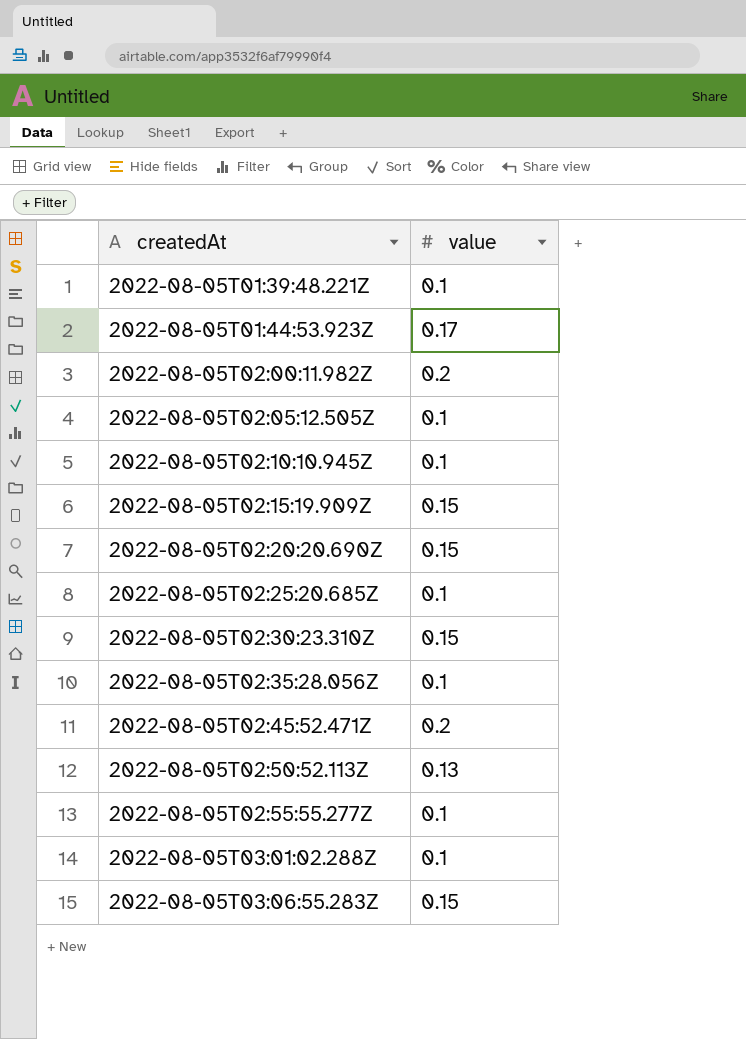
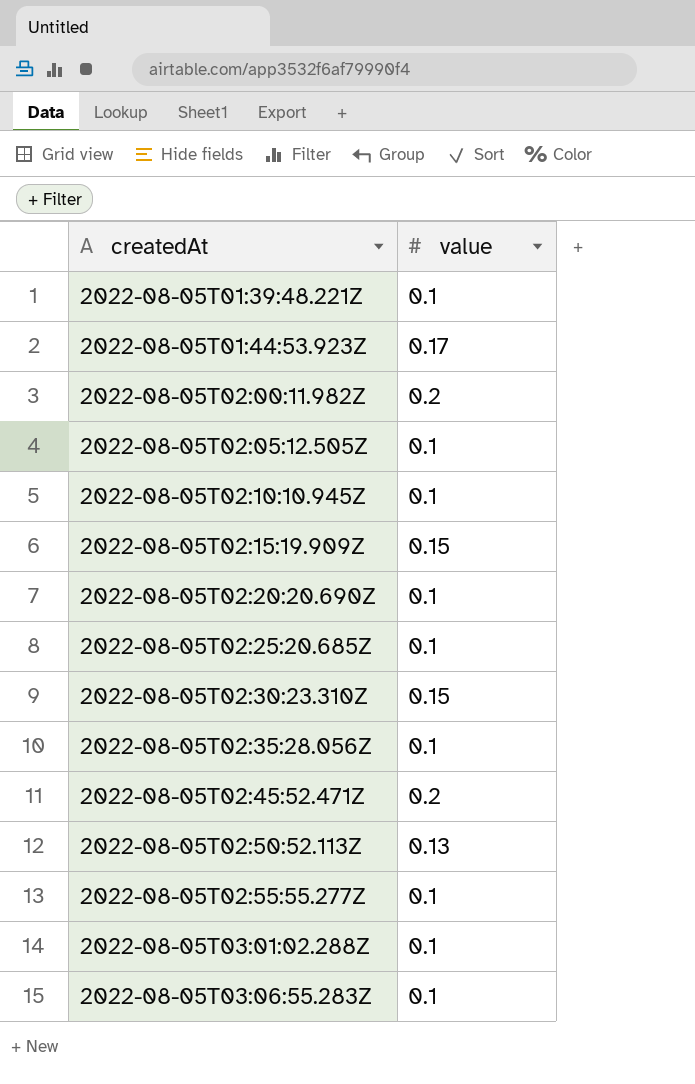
2022-08-05T02:20:20.690Z | value: 0.15 -> 0.1
2022-08-05T03:06:55.283Z | value: 0.15 -> 0.1

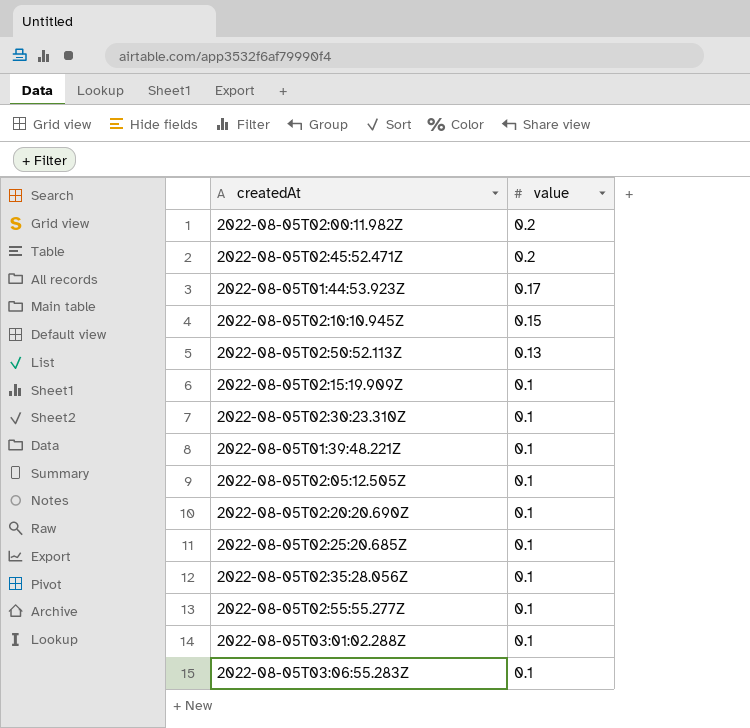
row order: createdAt ascending -> value descending
2022-08-05T02:10:10.945Z | value: 0.1 -> 0.15
2022-08-05T02:15:19.909Z | value: 0.15 -> 0.1
2022-08-05T02:30:23.310Z | value: 0.15 -> 0.1

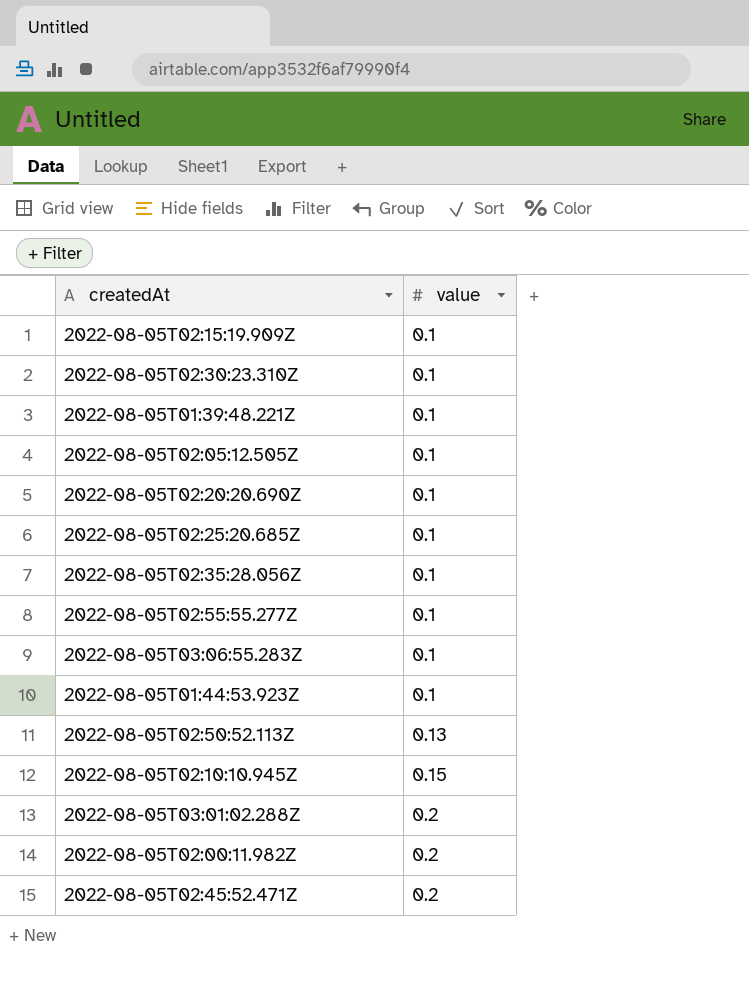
row order: value descending -> value ascending
2022-08-05T01:44:53.923Z | value: 0.17 -> 0.1
2022-08-05T03:01:02.288Z | value: 0.1 -> 0.2

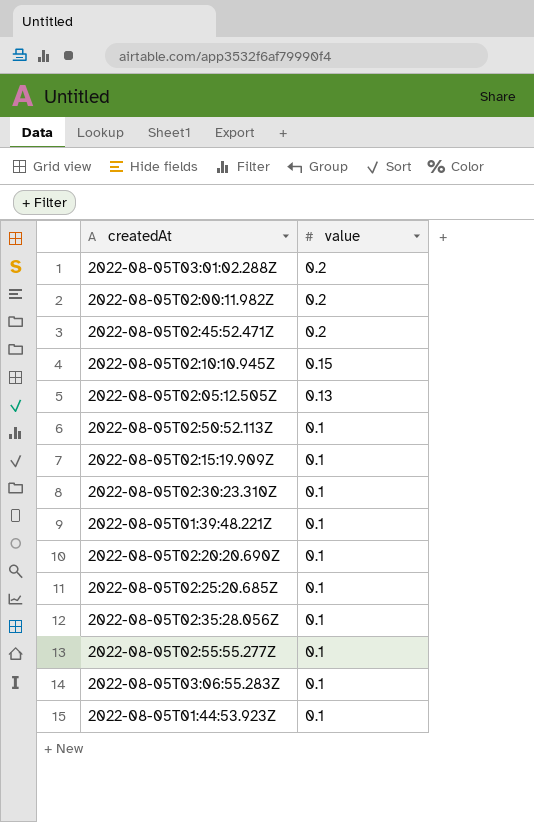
row order: value ascending -> value descending
2022-08-05T02:05:12.505Z | value: 0.1 -> 0.13
2022-08-05T02:50:52.113Z | value: 0.13 -> 0.1

